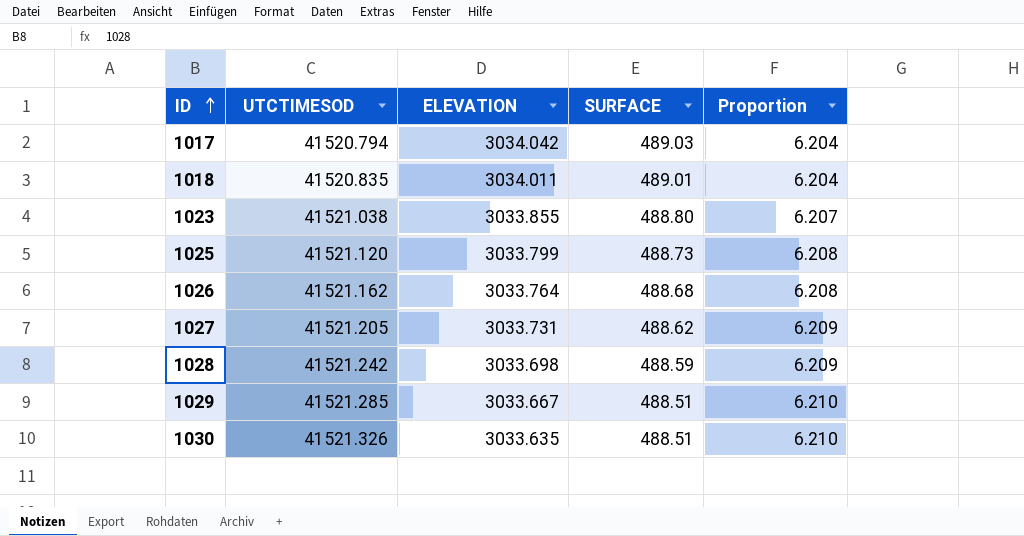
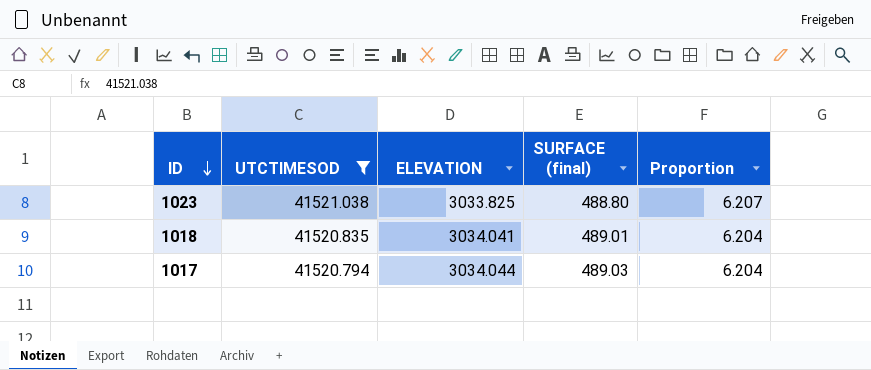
filter: none -> UTCTIMESOD <= 41521.038
row order: ID ascending -> ID descending
column name: SURFACE -> SURFACE (final)
1023 | ELEVATION: 3033.855 -> 3033.825
1018 | ELEVATION: 3034.011 -> 3034.041
1017 | ELEVATION: 3034.042 -> 3034.044

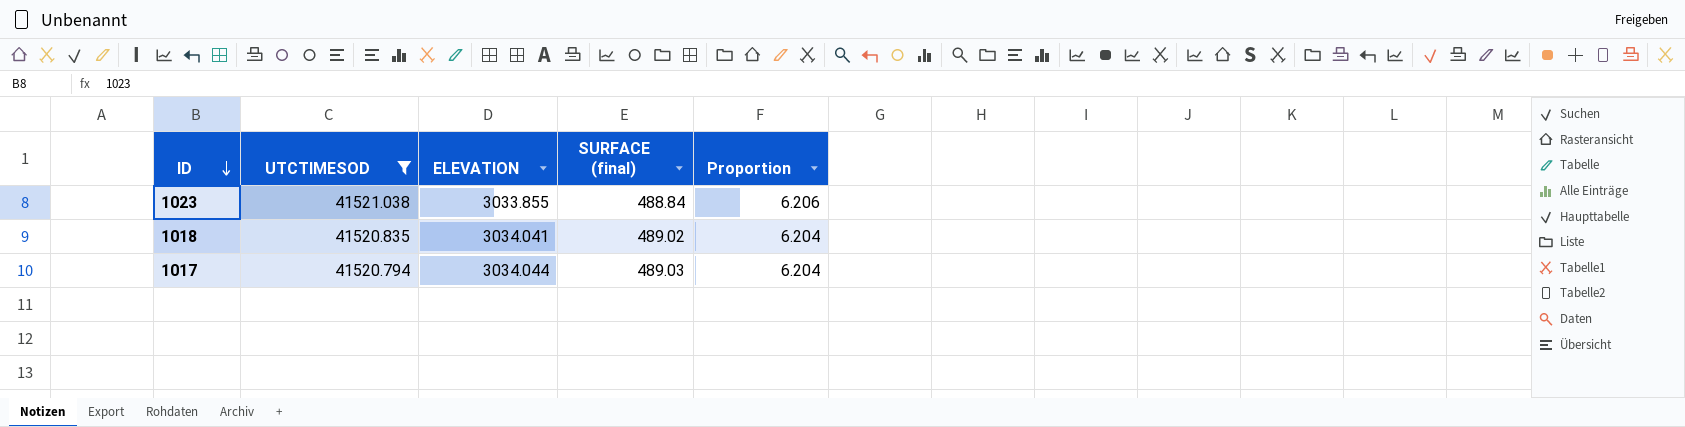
1023 | ELEVATION: 3033.825 -> 3033.855
1023 | SURFACE (final): 488.80 -> 488.84
1023 | Proportion: 6.207 -> 6.206
1018 | SURFACE (final): 489.01 -> 489.02

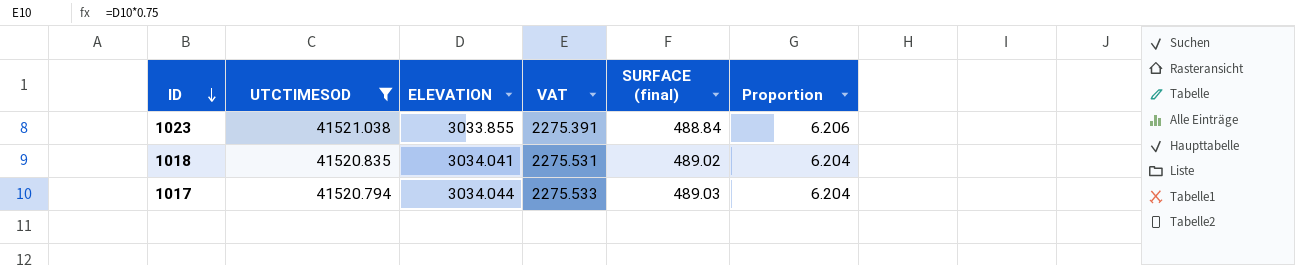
column VAT | formula: none -> [ELEVATION] * 0.75

